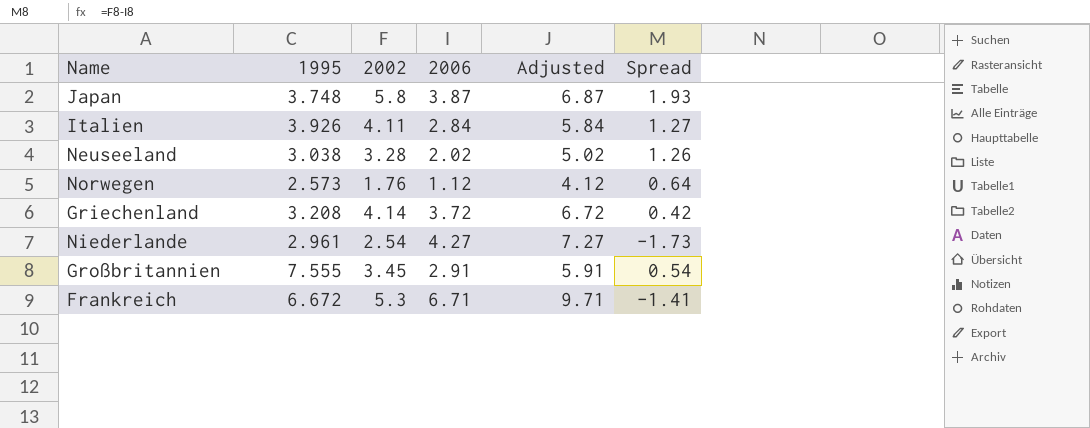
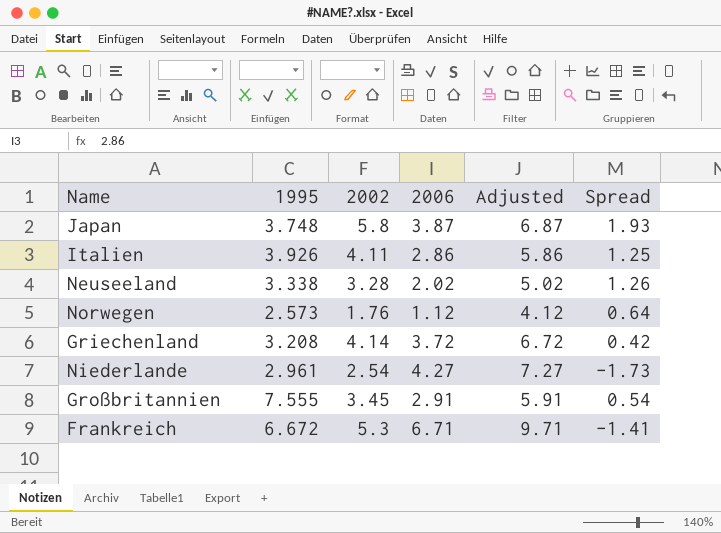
Italien | 2006: 2.84 -> 2.86
Italien | Adjusted: 5.84 -> 5.86
Italien | Spread: 1.27 -> 1.25
Neuseeland | 1995: 3.038 -> 3.338

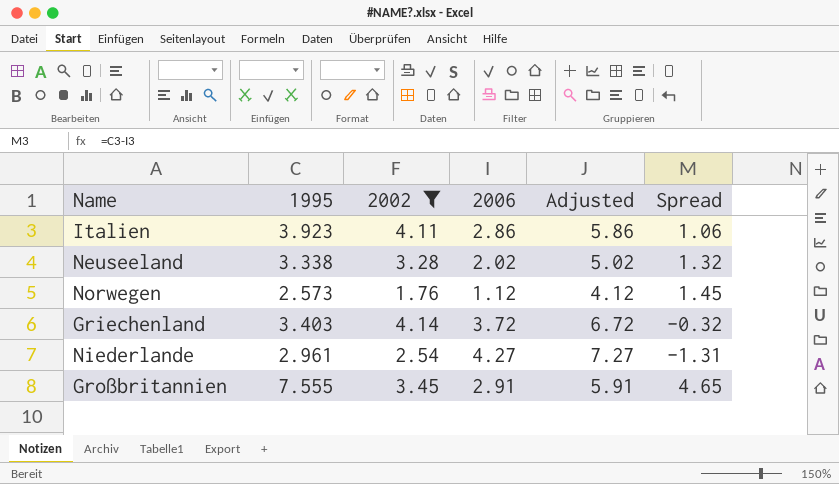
filter: none -> 2002 <= 4.14
column Spread | formula: [2002] - [2006] -> [1995] - [2006]
Italien | 1995: 3.926 -> 3.923
Griechenland | 1995: 3.208 -> 3.403

